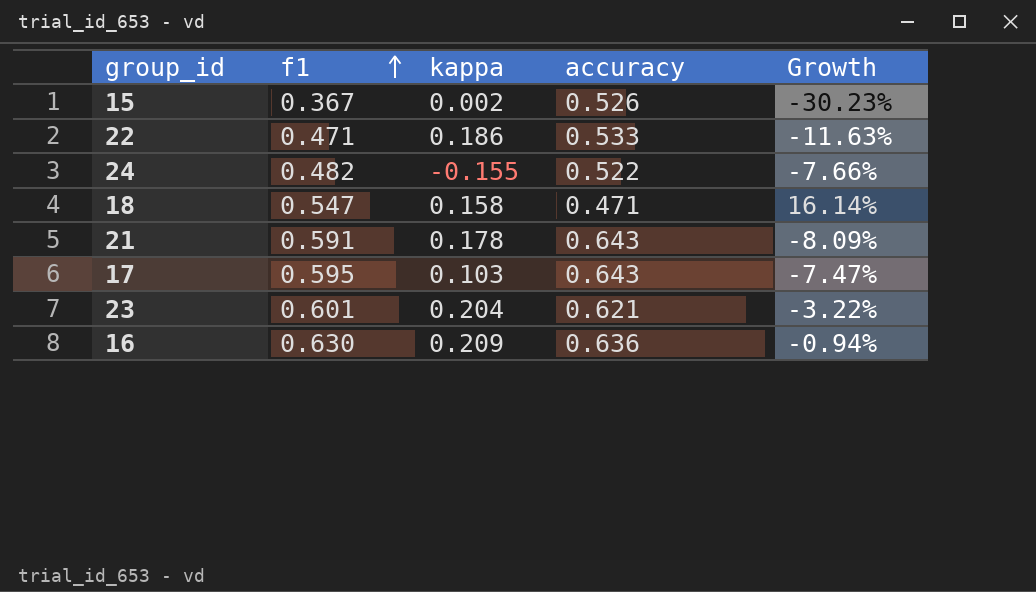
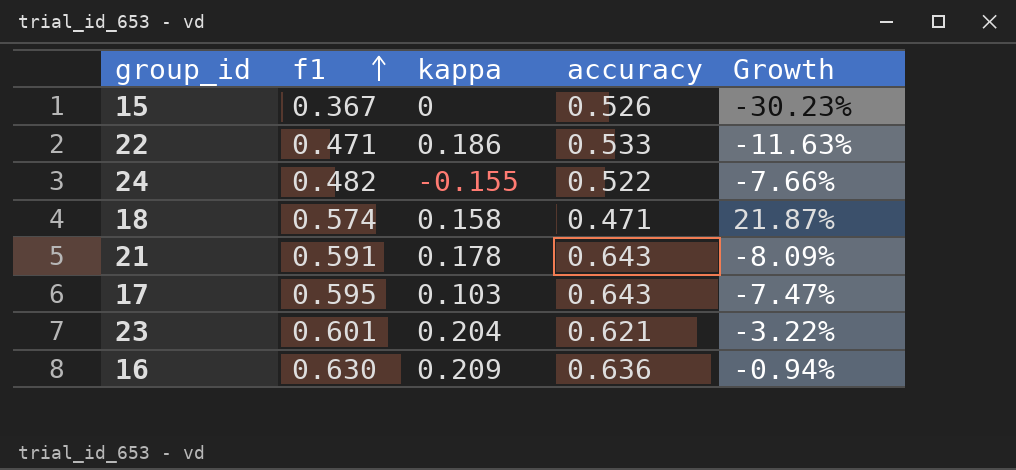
15 | kappa: 0.002 -> 0
18 | f1: 0.547 -> 0.574
18 | Growth: 16.14% -> 21.87%

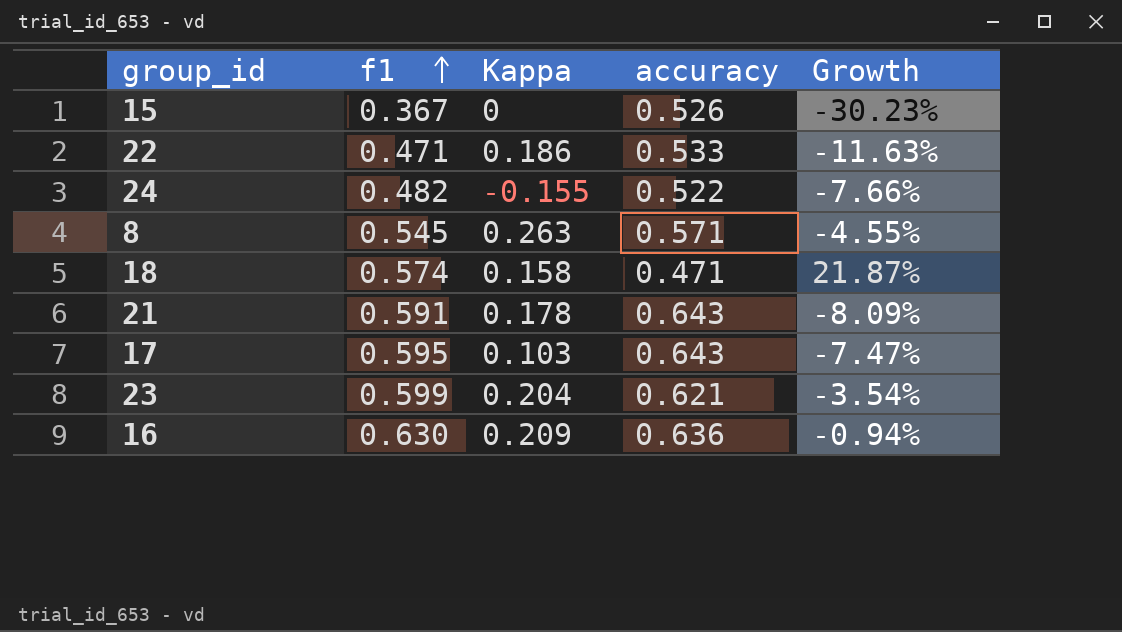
column name: kappa -> Kappa
row 8: none -> 0.545 | 0.263 | 0.571 | -4.55%
23 | f1: 0.601 -> 0.599
23 | Growth: -3.22% -> -3.54%

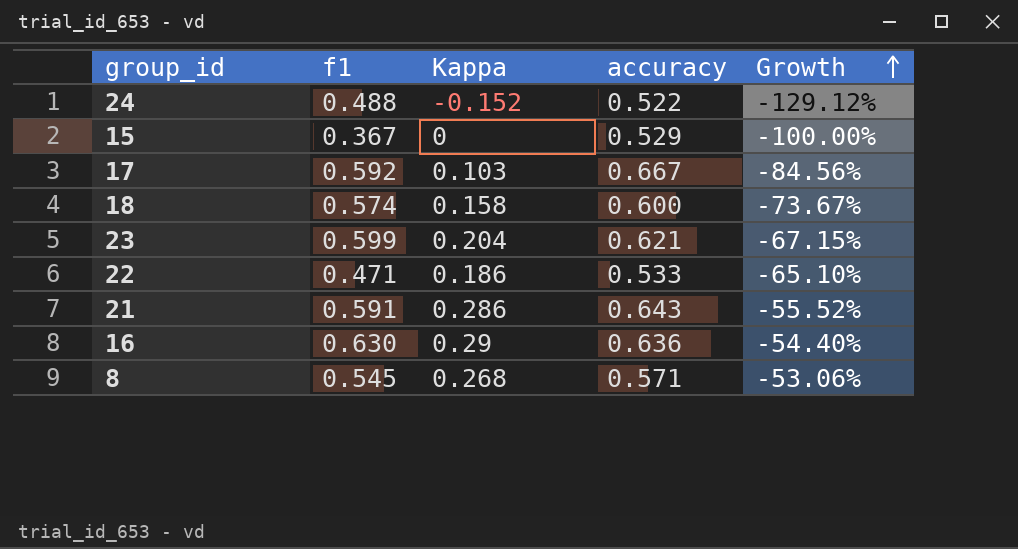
row order: f1 ascending -> Growth ascending
column Growth | formula: ([f1] - [accuracy]) / [accuracy] -> ([Kappa] - [accuracy]) / [accuracy]
24 | f1: 0.482 -> 0.488
24 | Kappa: -0.155 -> -0.152
15 | accuracy: 0.526 -> 0.529
17 | f1: 0.595 -> 0.592
17 | accuracy: 0.643 -> 0.667
18 | accuracy: 0.471 -> 0.600
21 | Kappa: 0.178 -> 0.286
16 | Kappa: 0.209 -> 0.29
8 | Kappa: 0.263 -> 0.268

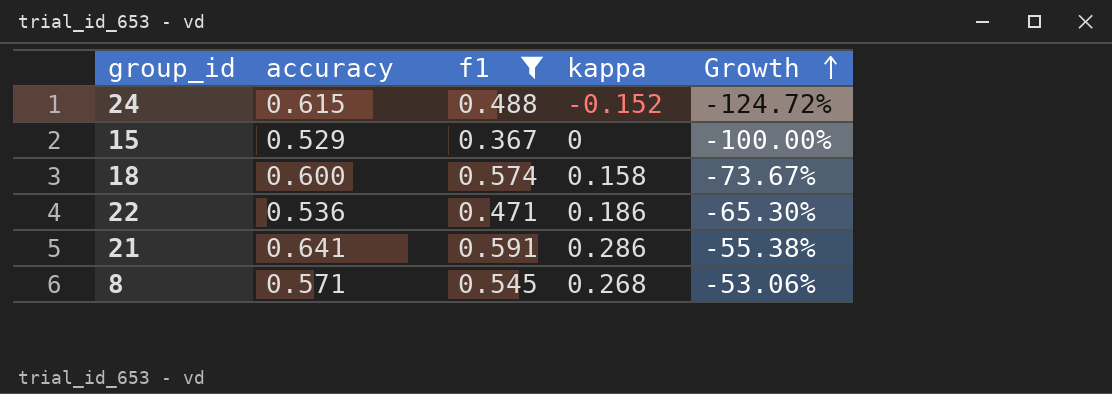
filter: none -> f1 <= 0.591
column accuracy | position: 4 -> 2
column name: Kappa -> kappa
24 | accuracy: 0.522 -> 0.615
24 | Growth: -129.12% -> -124.72%
22 | accuracy: 0.533 -> 0.536
22 | Growth: -65.10% -> -65.30%
21 | accuracy: 0.643 -> 0.641
21 | Growth: -55.52% -> -55.38%

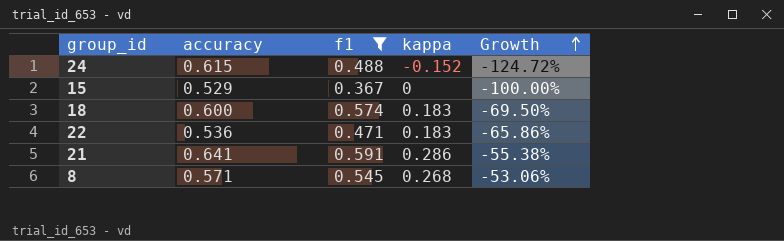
18 | kappa: 0.158 -> 0.183
18 | Growth: -73.67% -> -69.50%
22 | kappa: 0.186 -> 0.183
22 | Growth: -65.30% -> -65.86%

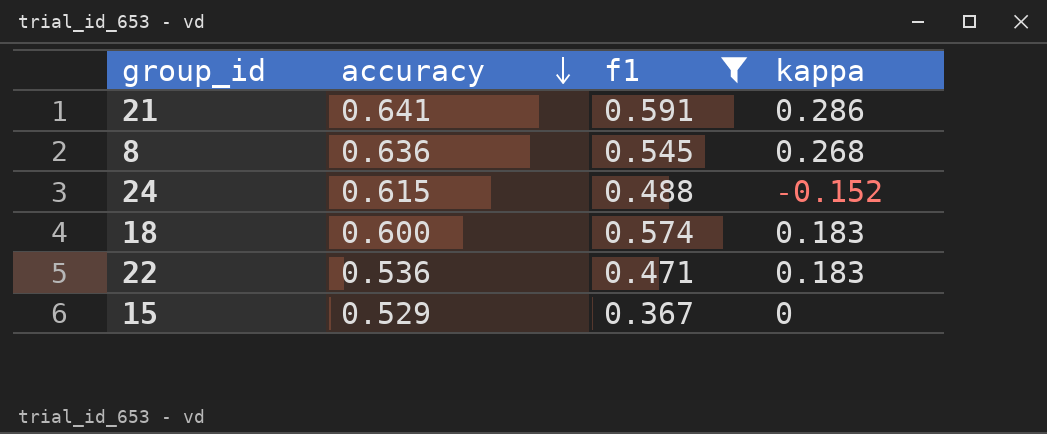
row order: Growth ascending -> accuracy descending
column Growth | formula: ([kappa] - [accuracy]) / [accuracy] -> none
8 | accuracy: 0.571 -> 0.636

